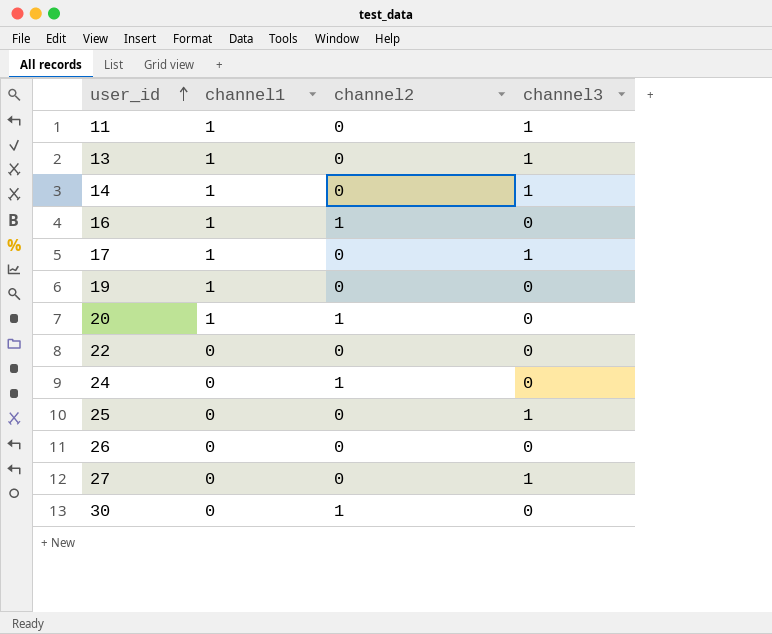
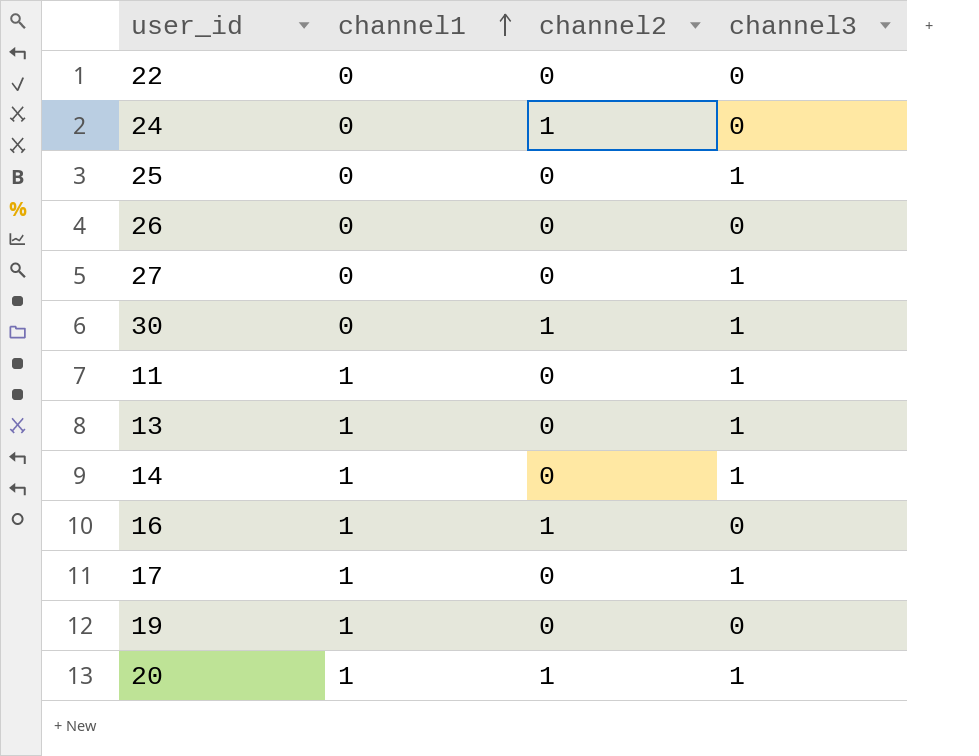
row order: user_id ascending -> channel1 ascending
30 | channel3: 0 -> 1
20 | channel3: 0 -> 1

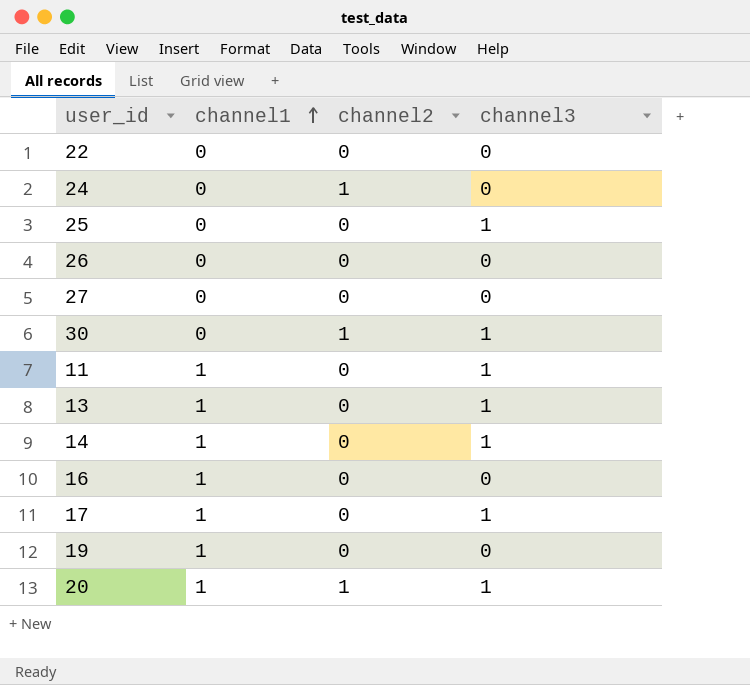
27 | channel3: 1 -> 0
16 | channel2: 1 -> 0

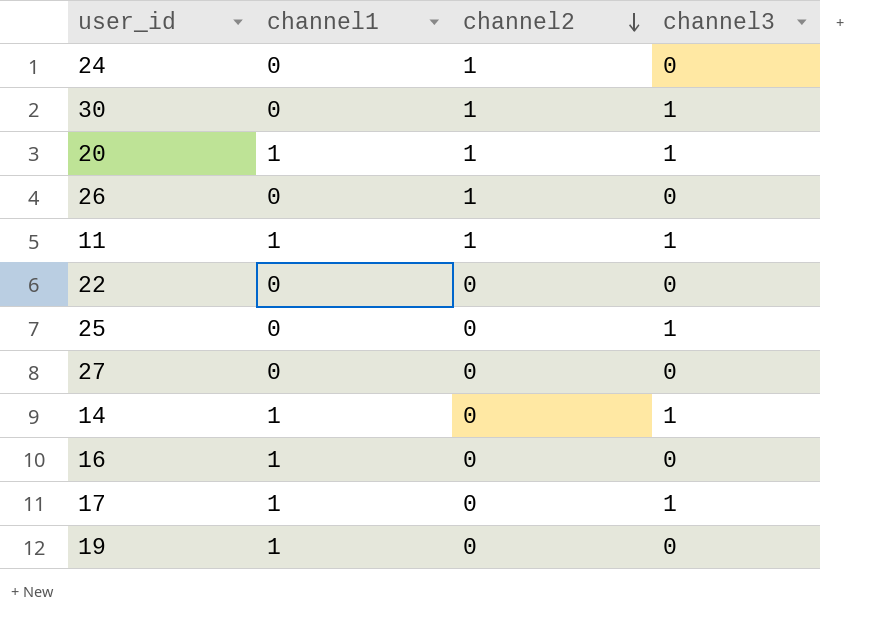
row order: channel1 ascending -> channel2 descending
row 13: 1 | 0 | 1 -> none
26 | channel2: 0 -> 1
11 | channel2: 0 -> 1

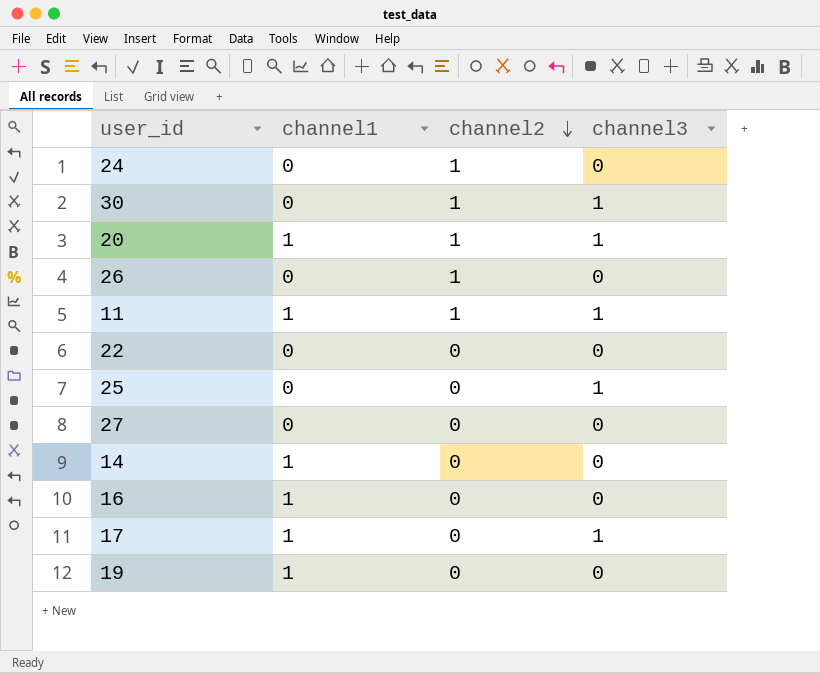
14 | channel3: 1 -> 0

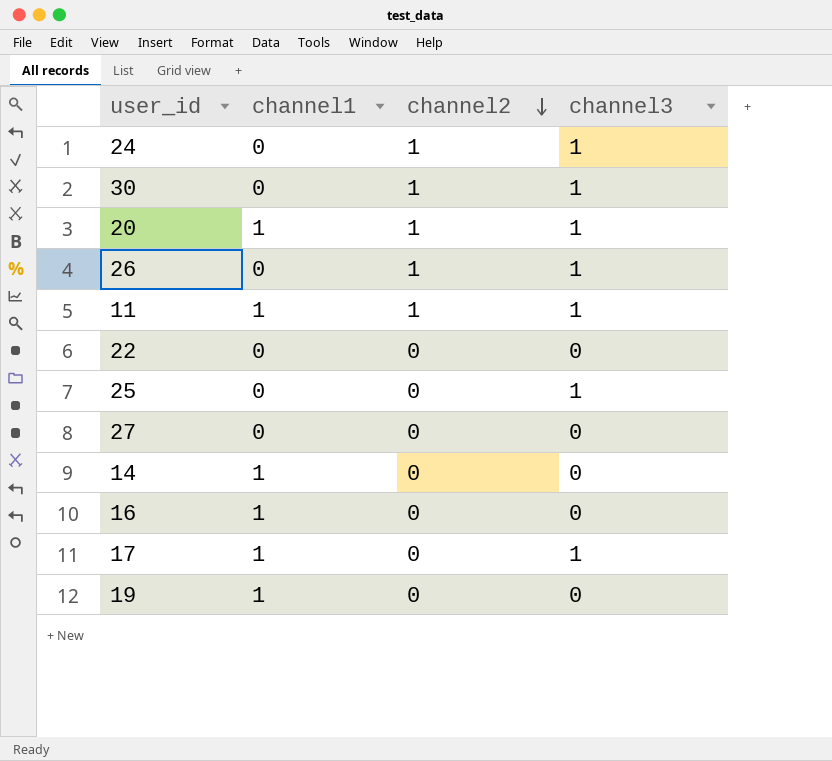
24 | channel3: 0 -> 1
26 | channel3: 0 -> 1

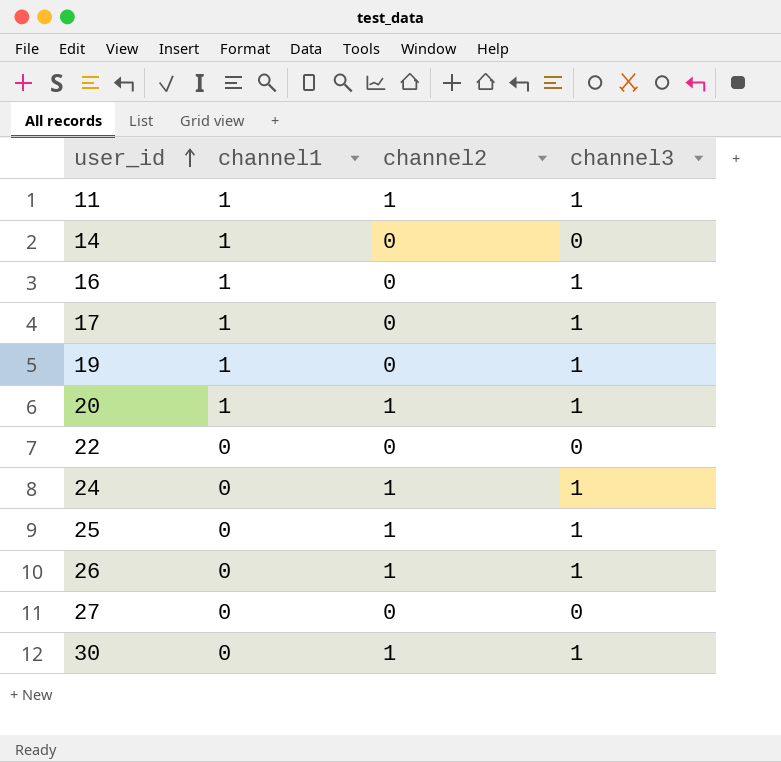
row order: channel2 descending -> user_id ascending
16 | channel3: 0 -> 1
19 | channel3: 0 -> 1
25 | channel2: 0 -> 1

